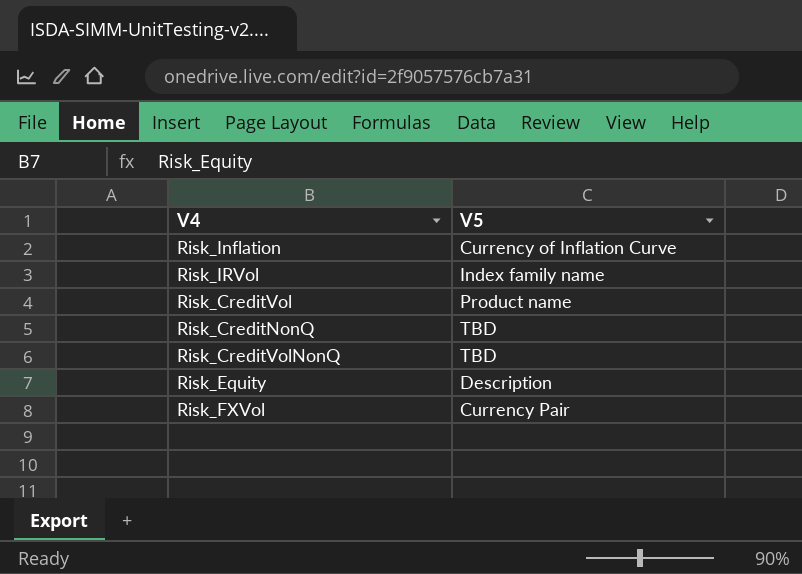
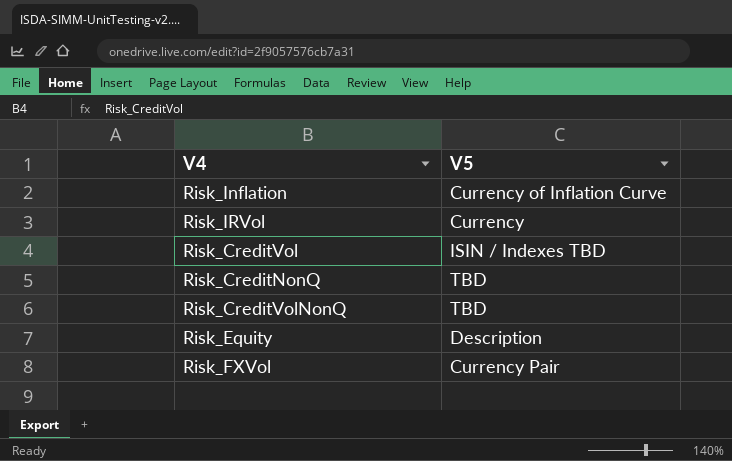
Risk_IRVol | V5: Index family name -> Currency
Risk_CreditVol | V5: Product name -> ISIN / Indexes TBD

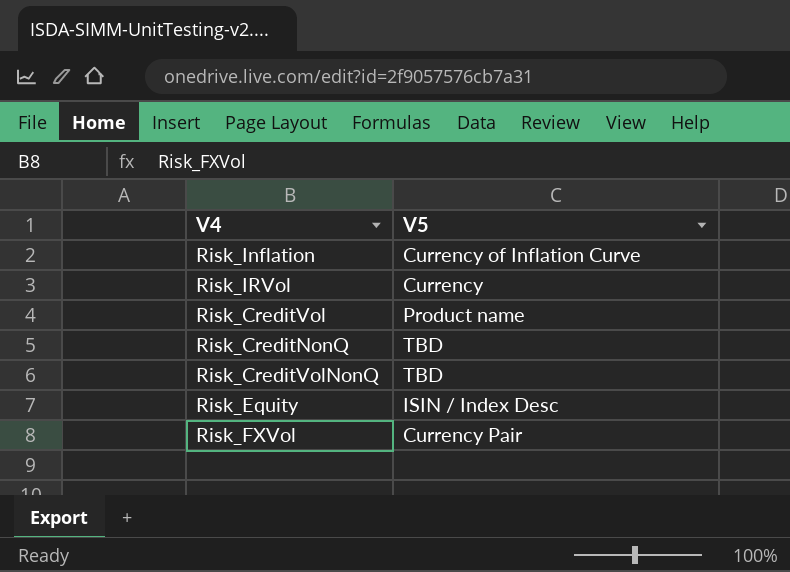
Risk_CreditVol | V5: ISIN / Indexes TBD -> Product name
Risk_Equity | V5: Description -> ISIN / Index Desc

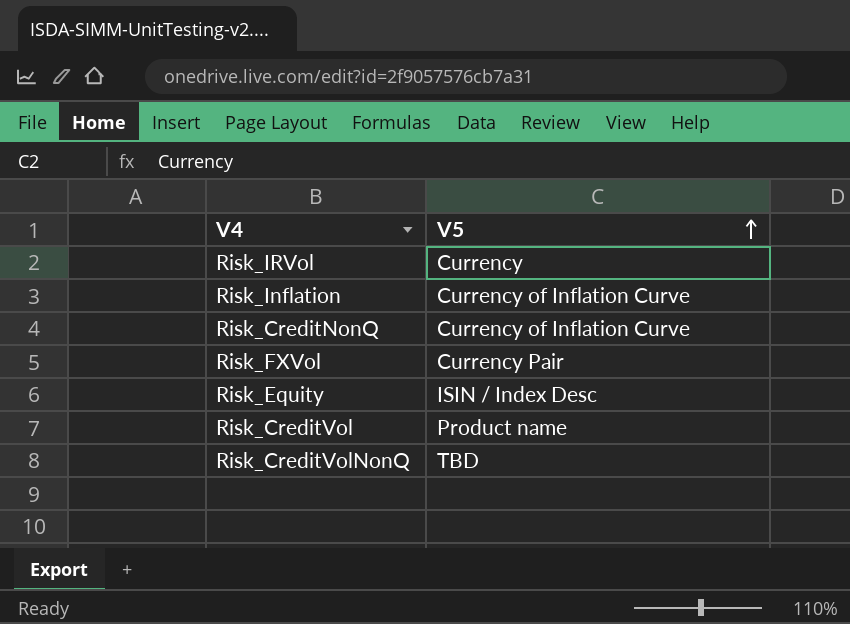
row order: none -> V5 ascending
Risk_CreditNonQ | V5: TBD -> Currency of Inflation Curve

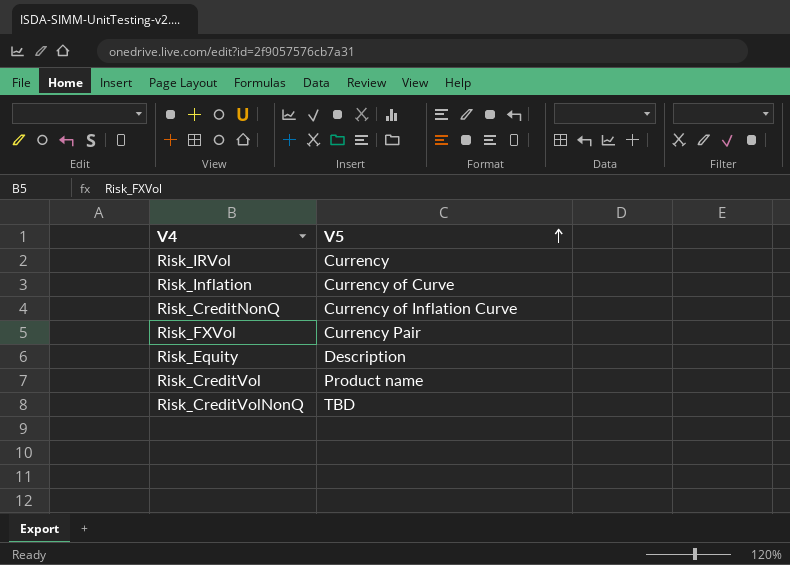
Risk_Inflation | V5: Currency of Inflation Curve -> Currency of Curve
Risk_Equity | V5: ISIN / Index Desc -> Description

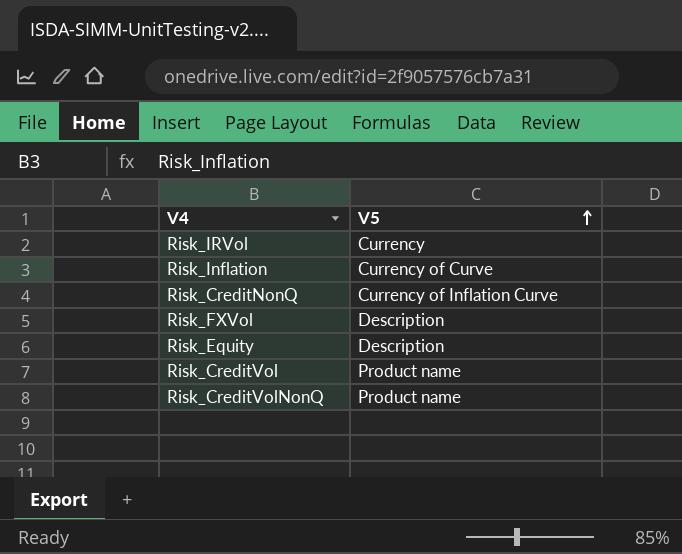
Risk_FXVol | V5: Currency Pair -> Description
Risk_CreditVolNonQ | V5: TBD -> Product name

